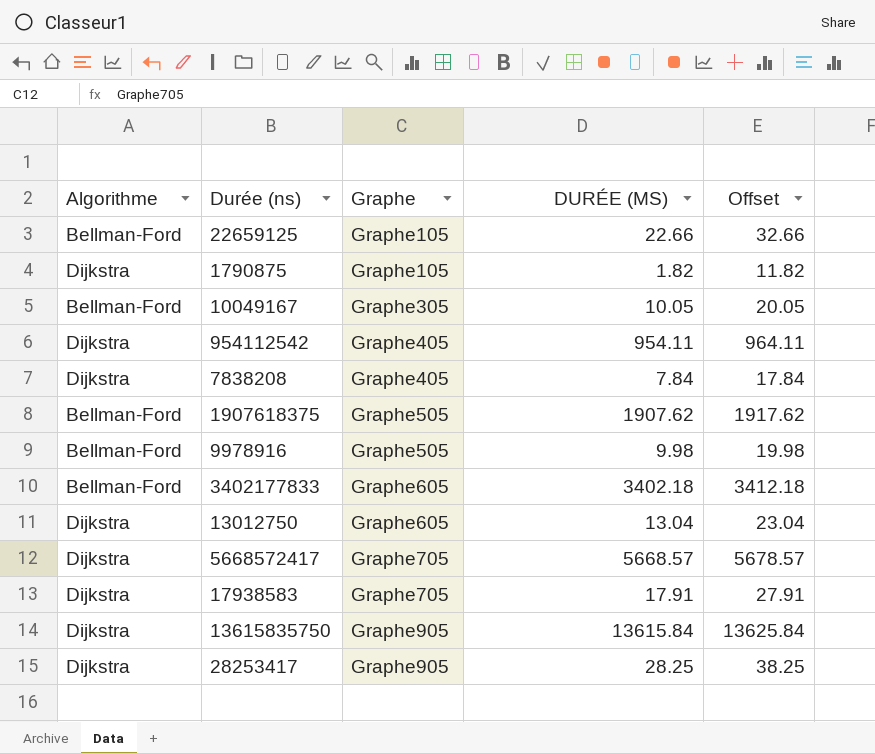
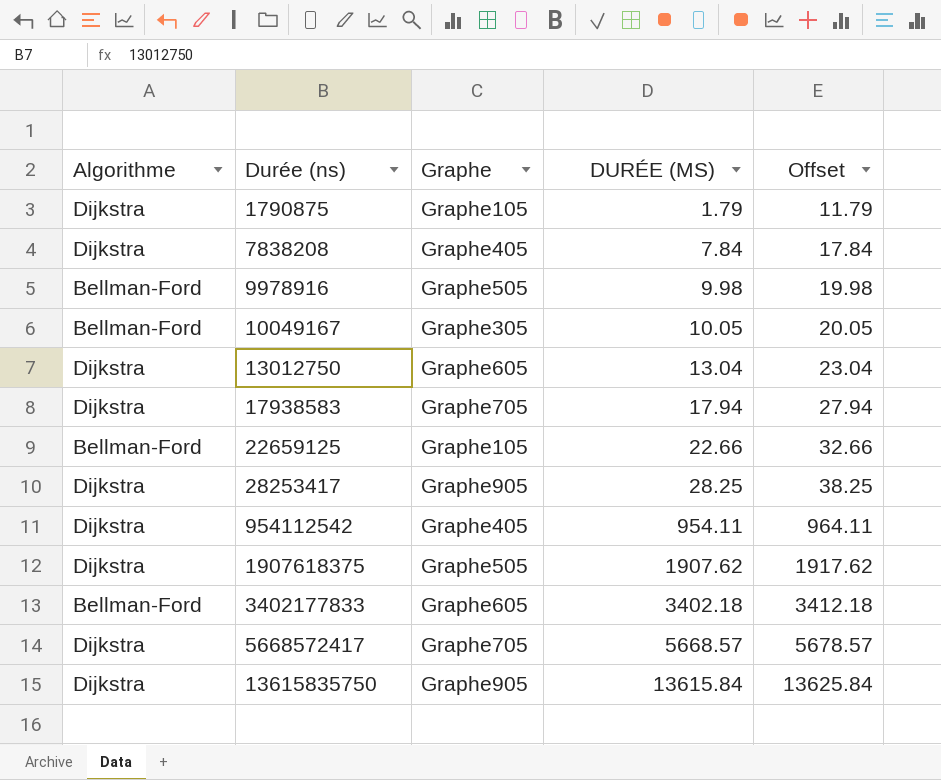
row order: Graphe ascending -> Durée (ns) ascending
1790875 | DURÉE (MS): 1.82 -> 1.79
1790875 | Offset: 11.82 -> 11.79
17938583 | DURÉE (MS): 17.91 -> 17.94
17938583 | Offset: 27.91 -> 27.94
1907618375 | Algorithme: Bellman-Ford -> Dijkstra

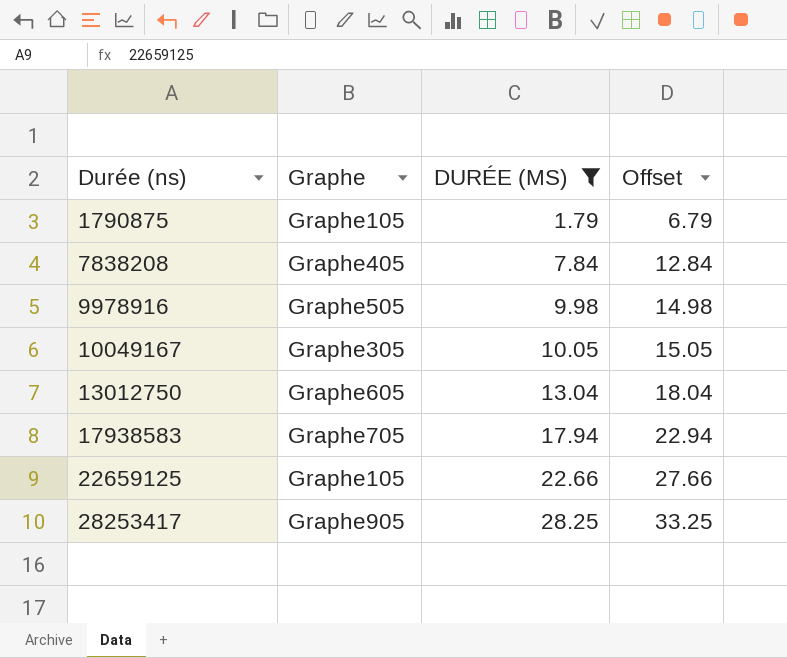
filter: none -> DURÉE (MS) <= 28.25
column Algorithme | position: 1 -> none
column Offset | formula: [DURÉE (MS)] + 10 -> [DURÉE (MS)] + 5

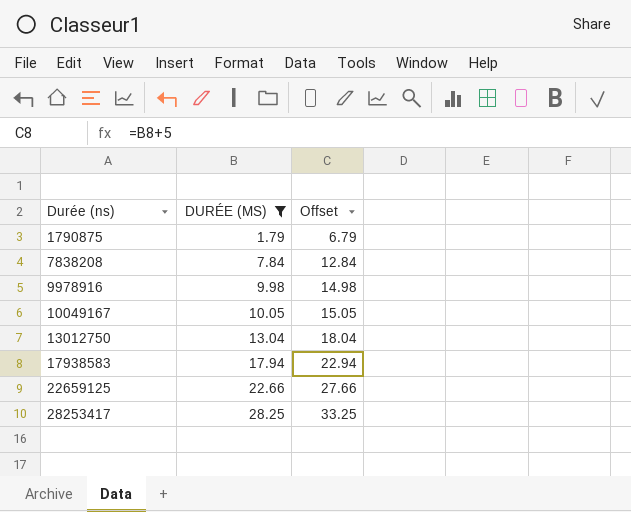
column Graphe | position: 2 -> none

